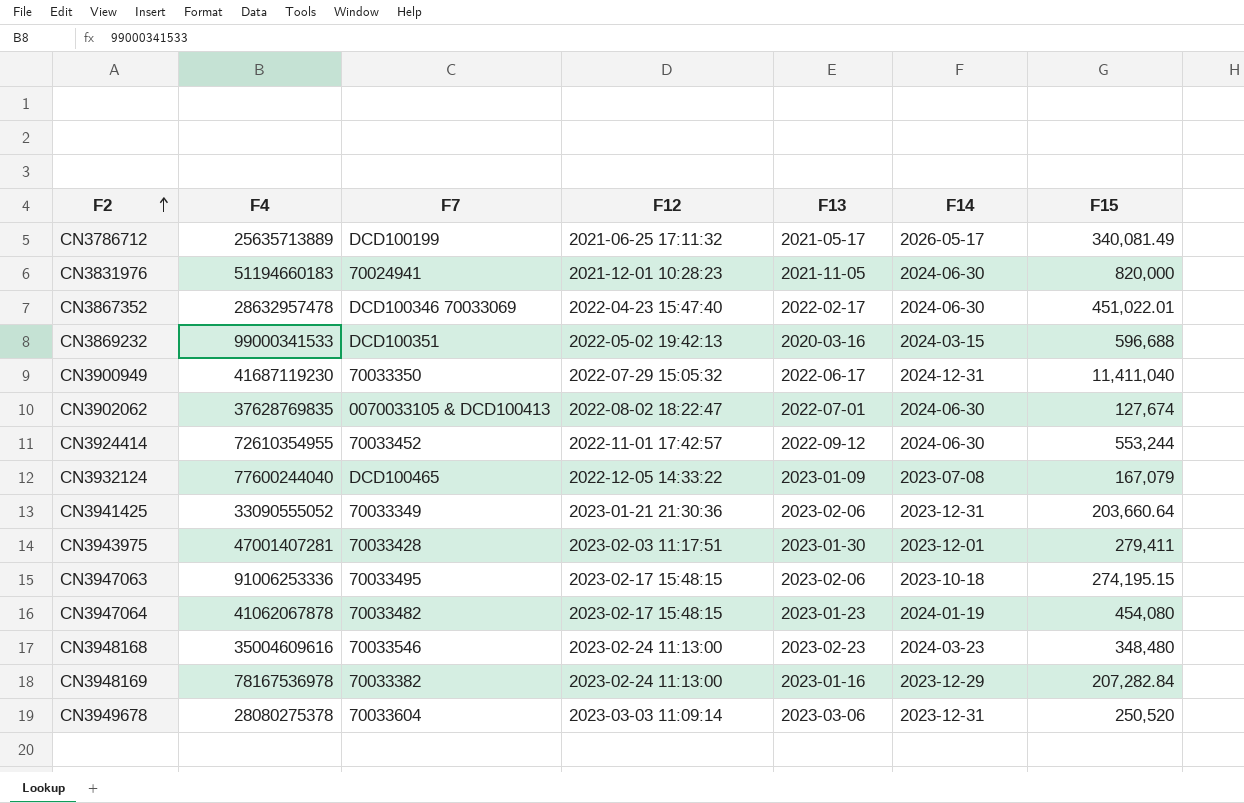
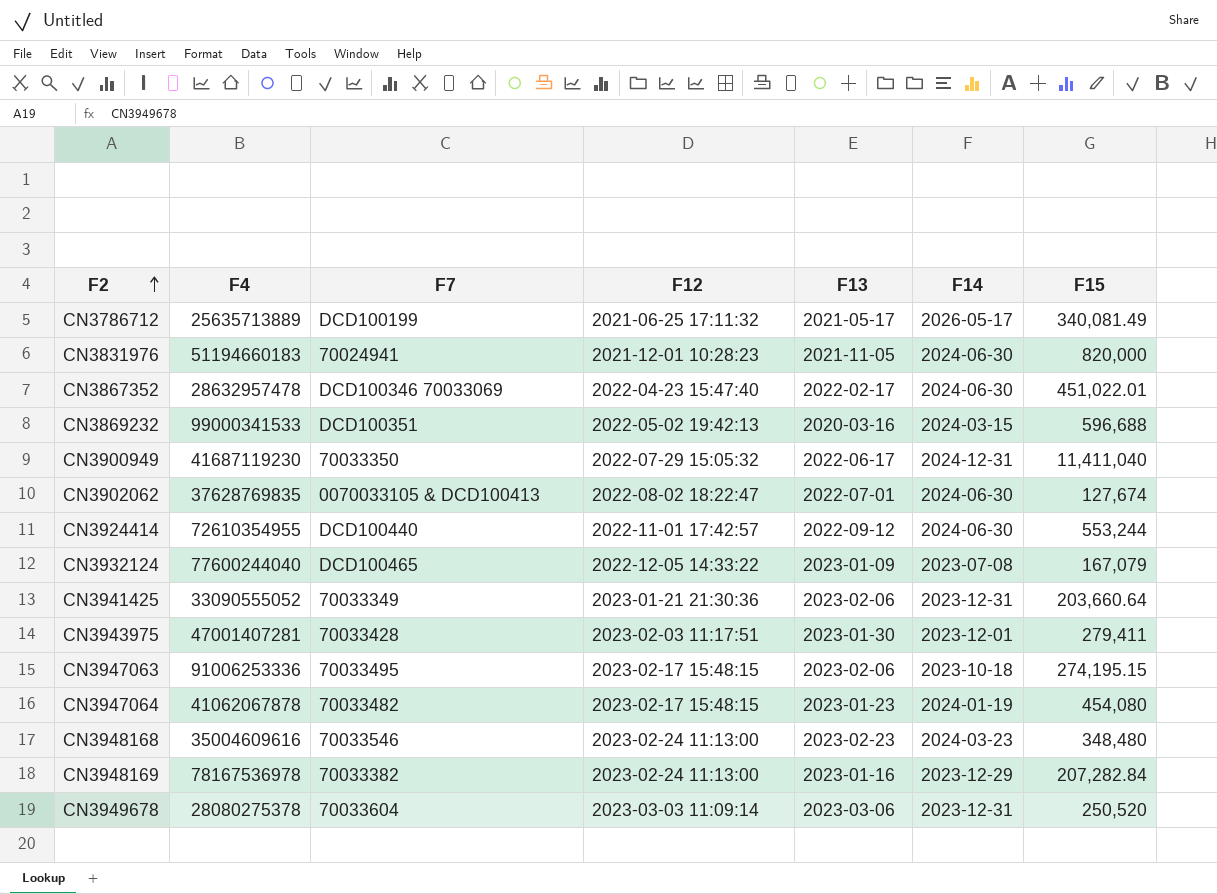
CN3924414 | F7: 70033452 -> DCD100440

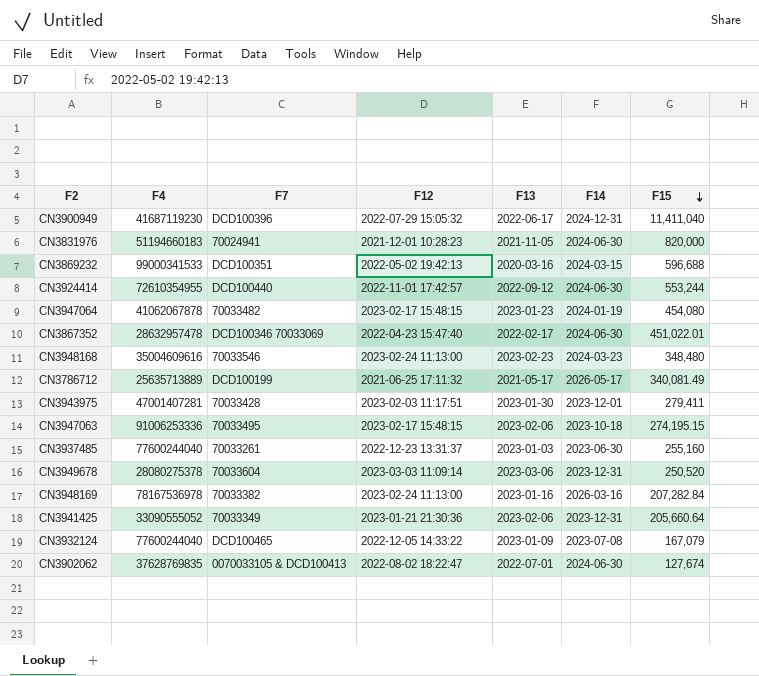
row order: F2 ascending -> F15 descending
CN3900949 | F7: 70033350 -> DCD100396
row CN3937485: none -> 77600244040 | 70033261 | 2022-12-23 13:31:37 | 2023-01-03 | 2023-06-30 | 255,160
CN3948169 | F14: 2023-12-29 -> 2026-03-16
CN3941425 | F15: 203,660.64 -> 205,660.64

